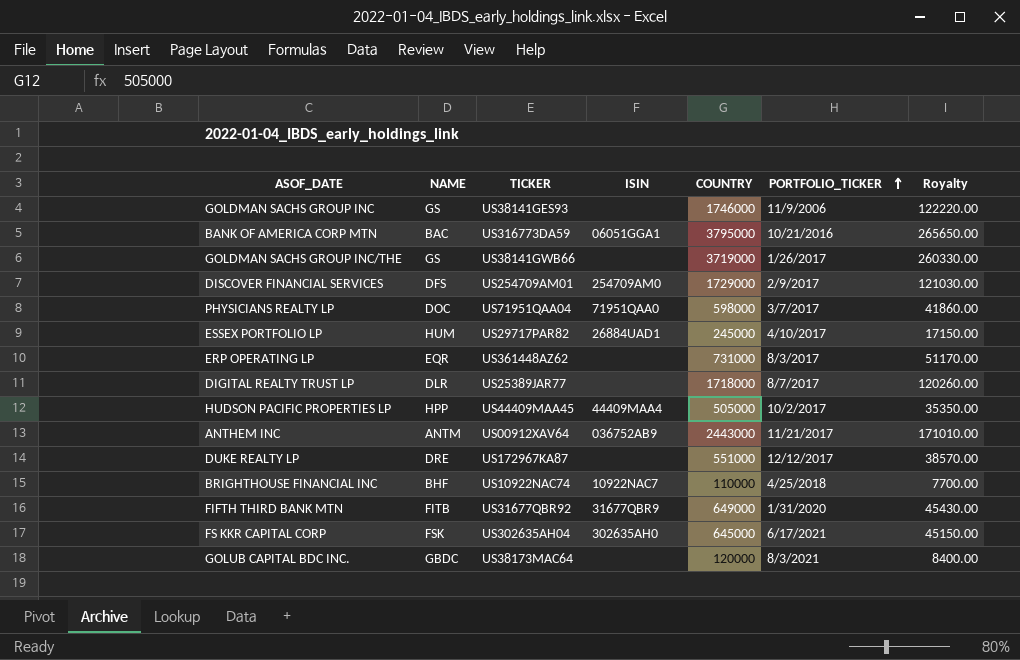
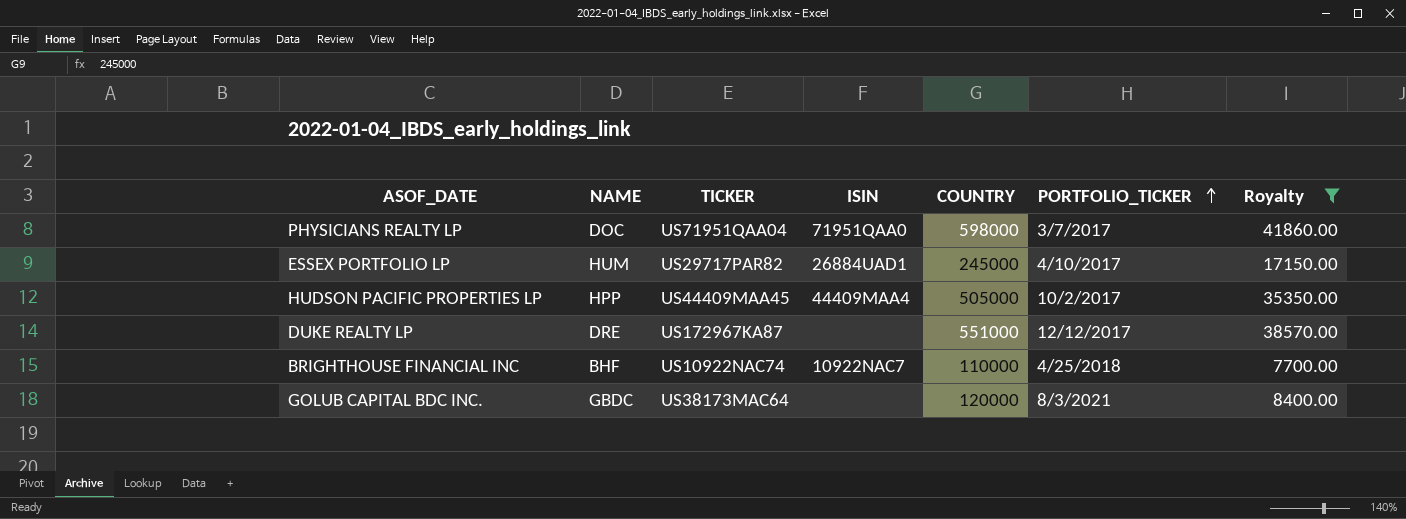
filter: none -> Royalty <= 41860.00

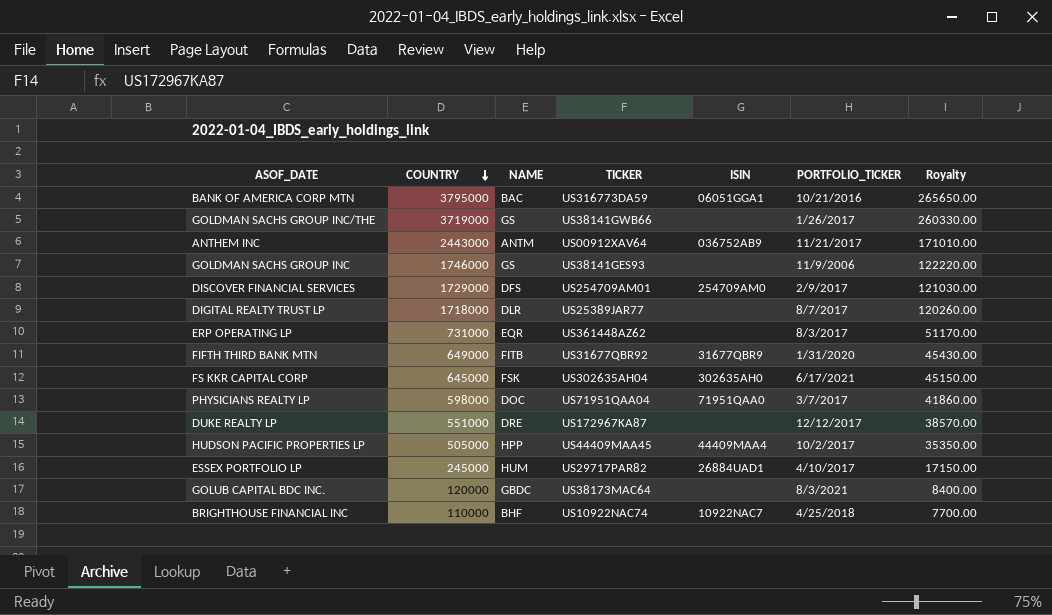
filter: Royalty <= 41860.00 -> none
row order: PORTFOLIO_TICKER ascending -> COUNTRY descending
column COUNTRY | position: 5 -> 2

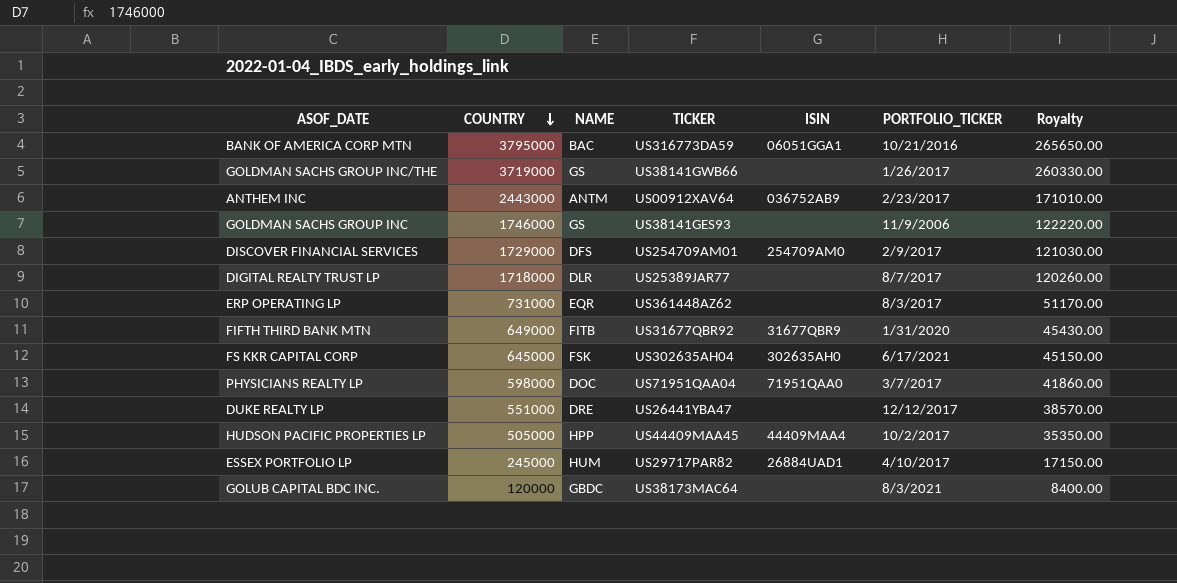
row BRIGHTHOUSE FINANCIAL INC: 110000 | BHF | US10922NAC74 | 10922NAC7 | 4/25/2018 | 7700.00 -> none
ANTHEM INC | PORTFOLIO_TICKER: 11/21/2017 -> 2/23/2017
DUKE REALTY LP | TICKER: US172967KA87 -> US26441YBA47

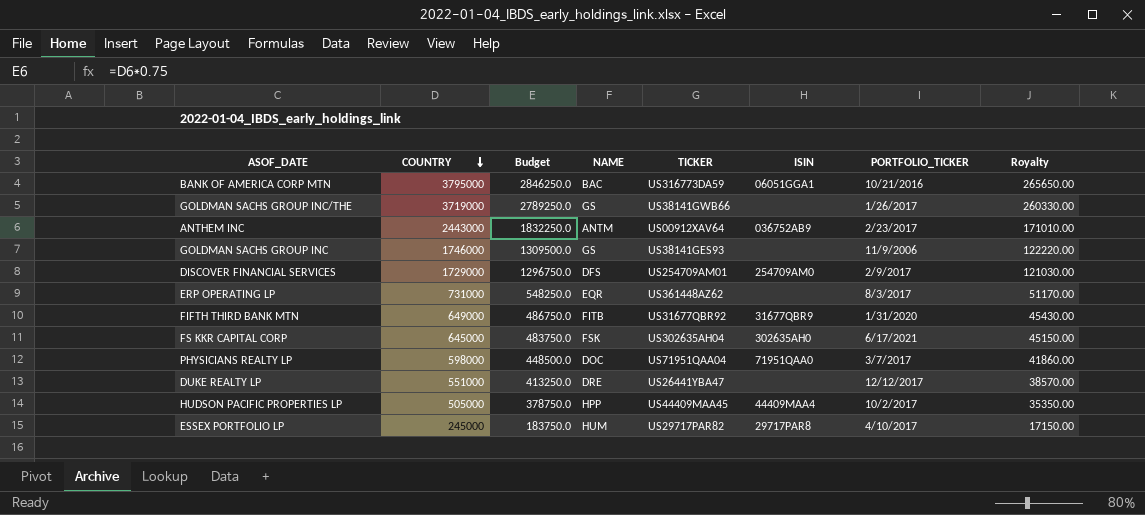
column Budget | formula: none -> [COUNTRY] * 0.75
row DIGITAL REALTY TRUST LP: 1718000 | DLR | US25389JAR77 | none | 8/7/2017 | 120260.00 -> none
row GOLUB CAPITAL BDC INC.: 120000 | GBDC | US38173MAC64 | none | 8/3/2021 | 8400.00 -> none
ESSEX PORTFOLIO LP | ISIN: 26884UAD1 -> 29717PAR8

